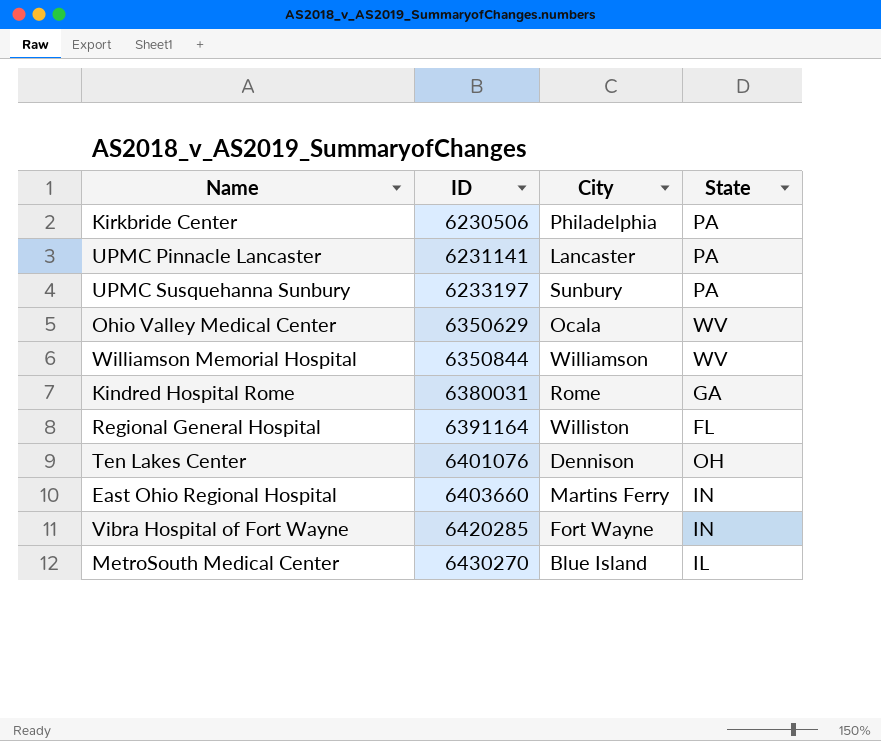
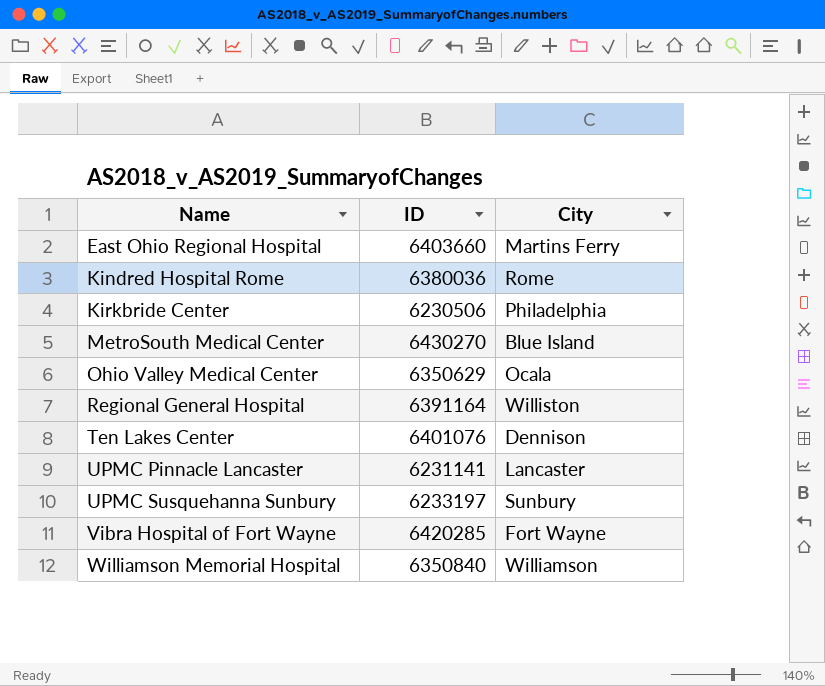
row order: ID ascending -> Name ascending
column State | position: 4 -> none
Kindred Hospital Rome | ID: 6380031 -> 6380036
Williamson Memorial Hospital | ID: 6350844 -> 6350840

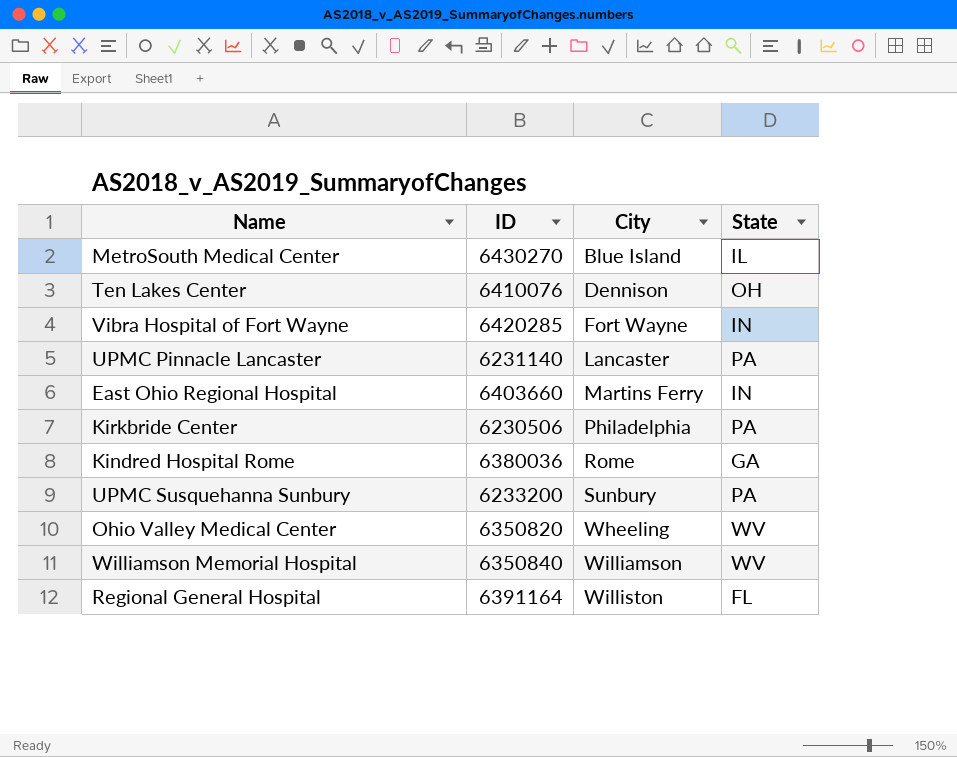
row order: Name ascending -> City ascending
column State | position: none -> 4
Ten Lakes Center | ID: 6401076 -> 6410076
UPMC Pinnacle Lancaster | ID: 6231141 -> 6231140
UPMC Susquehanna Sunbury | ID: 6233197 -> 6233200
Ohio Valley Medical Center | ID: 6350629 -> 6350820
Ohio Valley Medical Center | City: Ocala -> Wheeling

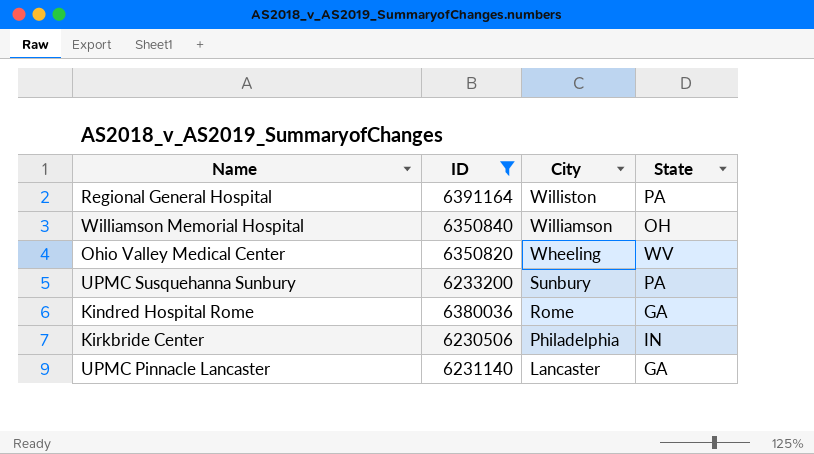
filter: none -> ID <= 6391164
row order: City ascending -> City descending
Regional General Hospital | State: FL -> PA
Williamson Memorial Hospital | State: WV -> OH
Kirkbride Center | State: PA -> IN
UPMC Pinnacle Lancaster | State: PA -> GA

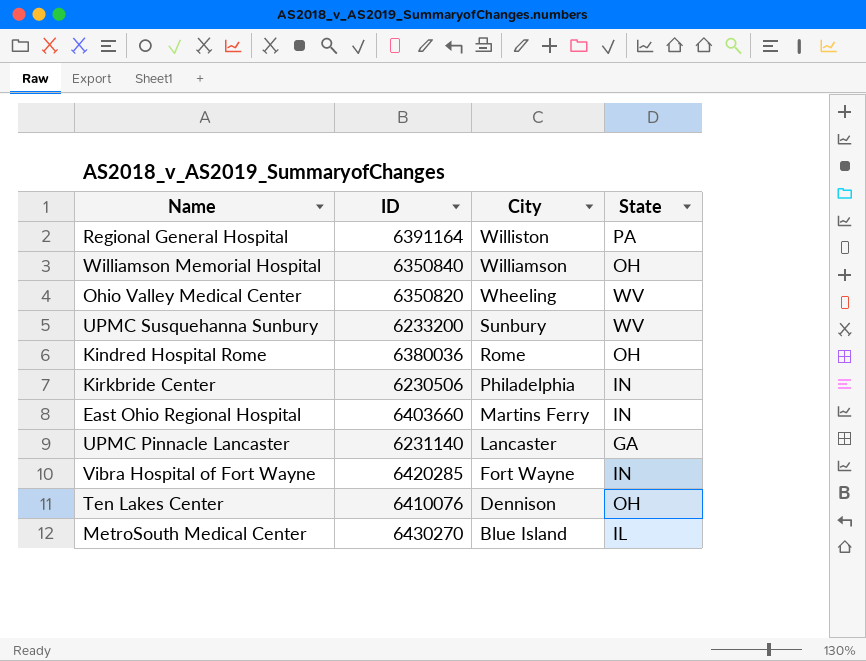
filter: ID <= 6391164 -> none
UPMC Susquehanna Sunbury | State: PA -> WV
Kindred Hospital Rome | State: GA -> OH

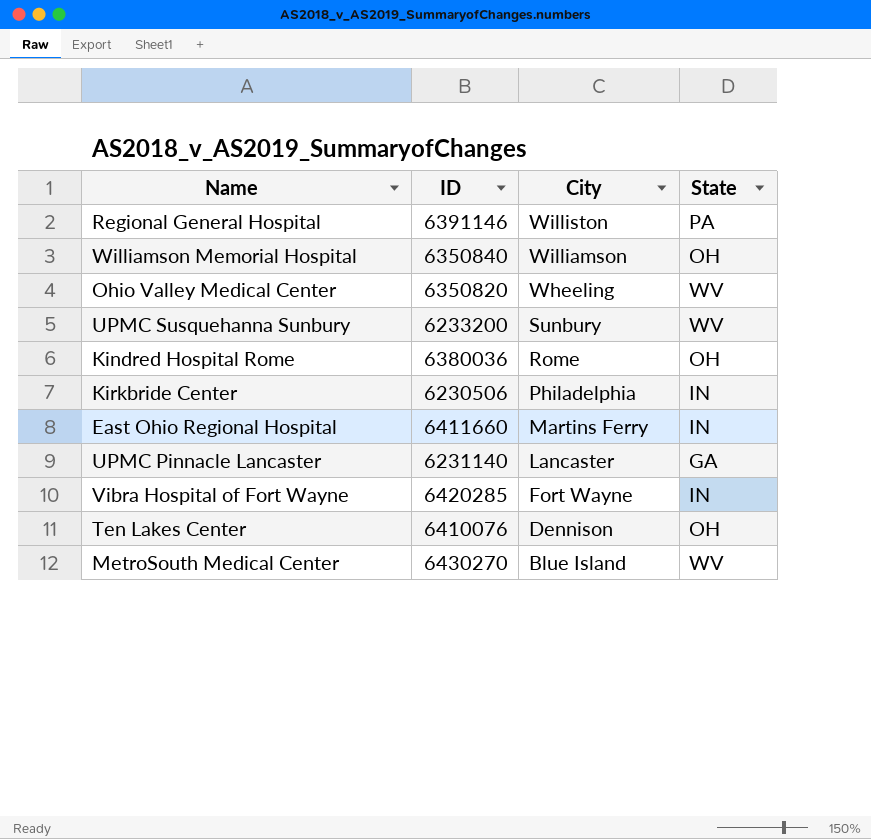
Regional General Hospital | ID: 6391164 -> 6391146
East Ohio Regional Hospital | ID: 6403660 -> 6411660
MetroSouth Medical Center | State: IL -> WV

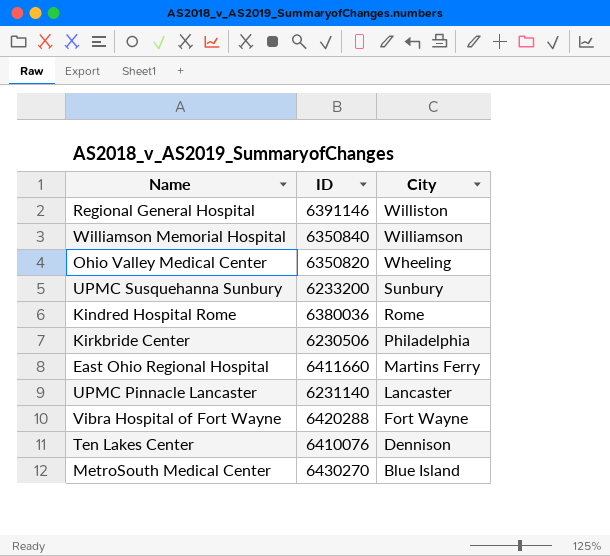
column State | position: 4 -> none
Vibra Hospital of Fort Wayne | ID: 6420285 -> 6420288

